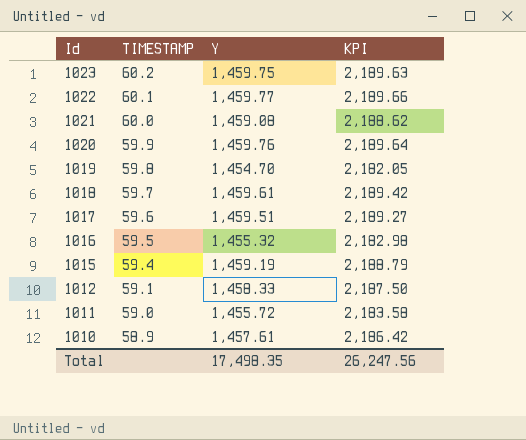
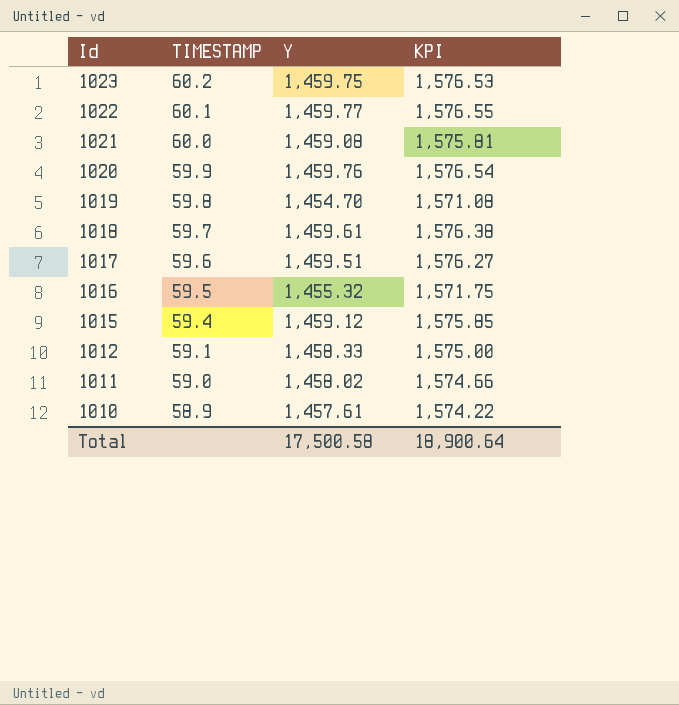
column KPI | formula: [Y] * 1.5 -> [Y] * 1.08
1015 | Y: 1,459.19 -> 1,459.12
1011 | Y: 1,455.72 -> 1,458.02
Total | Y: 17,498.35 -> 17,500.58
Total | KPI: 26,247.56 -> 18,900.64

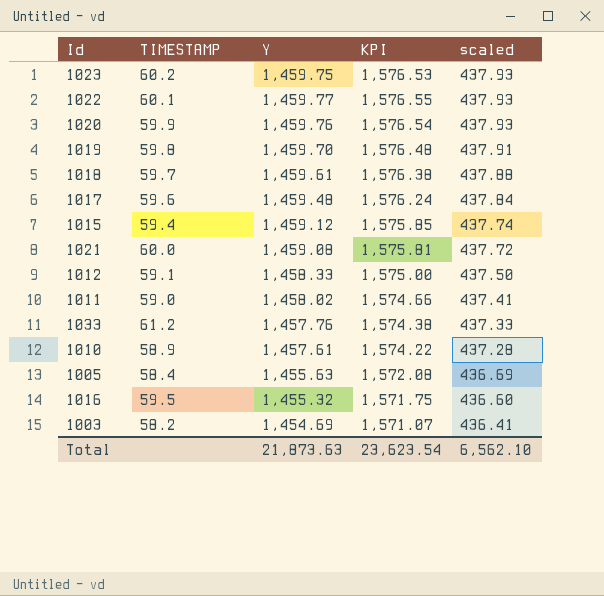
row order: Id descending -> scaled descending
column scaled | formula: none -> [Y] * 0.3
1019 | Y: 1,454.70 -> 1,459.70
1019 | KPI: 1,571.08 -> 1,576.48
1017 | Y: 1,459.51 -> 1,459.48
1017 | KPI: 1,576.27 -> 1,576.24
row 1033: none -> 61.2 | 1,457.76 | 1,574.38 | 437.33
row 1005: none -> 58.4 | 1,455.63 | 1,572.08 | 436.69
row 1003: none -> 58.2 | 1,454.69 | 1,571.07 | 436.41
Total | Y: 17,500.58 -> 21,873.63
Total | KPI: 18,900.64 -> 23,623.54

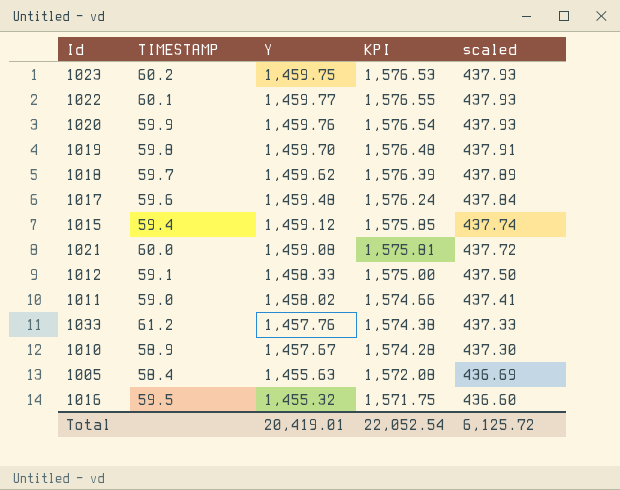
row 1003: 58.2 | 1,454.69 | 1,571.07 | 436.41 -> none
1018 | Y: 1,459.61 -> 1,459.62
1018 | KPI: 1,576.38 -> 1,576.39
1018 | scaled: 437.88 -> 437.89
1010 | Y: 1,457.61 -> 1,457.67
1010 | KPI: 1,574.22 -> 1,574.28
1010 | scaled: 437.28 -> 437.30
Total | Y: 21,873.63 -> 20,419.01
Total | KPI: 23,623.54 -> 22,052.54
Total | scaled: 6,562.10 -> 6,125.72

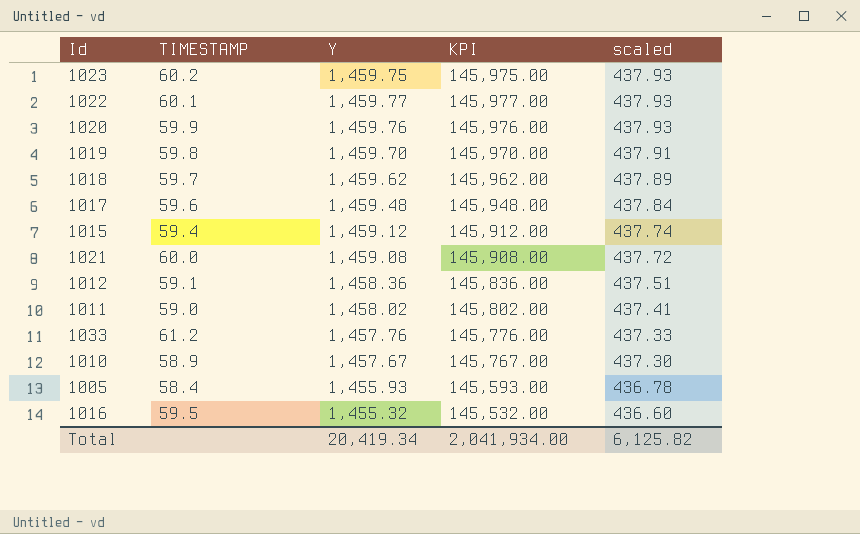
column KPI | formula: [Y] * 1.08 -> [Y] * 100
1012 | Y: 1,458.33 -> 1,458.36
1012 | scaled: 437.50 -> 437.51
1005 | Y: 1,455.63 -> 1,455.93
1005 | scaled: 436.69 -> 436.78
Total | Y: 20,419.01 -> 20,419.34
Total | KPI: 22,052.54 -> 2,041,934.00
Total | scaled: 6,125.72 -> 6,125.82

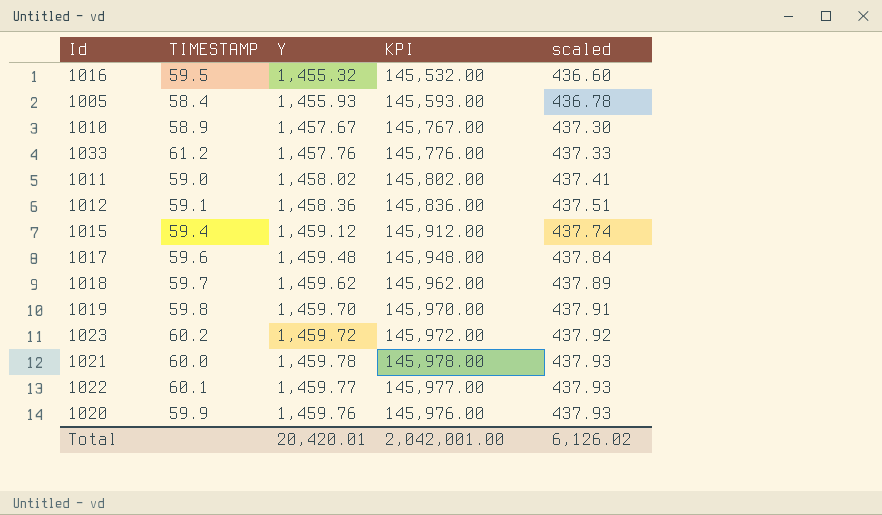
row order: scaled descending -> scaled ascending
1023 | Y: 1,459.75 -> 1,459.72
1023 | KPI: 145,975.00 -> 145,972.00
1023 | scaled: 437.93 -> 437.92
1021 | Y: 1,459.08 -> 1,459.78
1021 | KPI: 145,908.00 -> 145,978.00
1021 | scaled: 437.72 -> 437.93
Total | Y: 20,419.34 -> 20,420.01
Total | KPI: 2,041,934.00 -> 2,042,001.00
Total | scaled: 6,125.82 -> 6,126.02

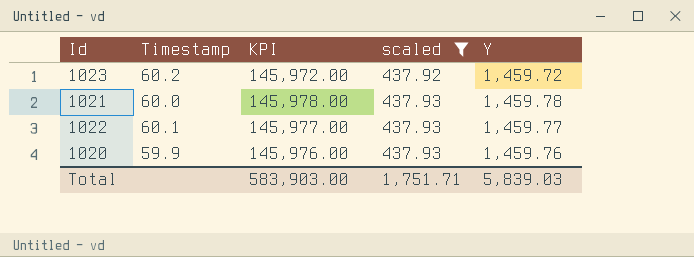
filter: none -> scaled >= 437.92
column name: TIMESTAMP -> Timestamp
column Y | position: 3 -> 5
Total | KPI: 2,042,001.00 -> 583,903.00
Total | scaled: 6,126.02 -> 1,751.71
Total | Y: 20,420.01 -> 5,839.03

